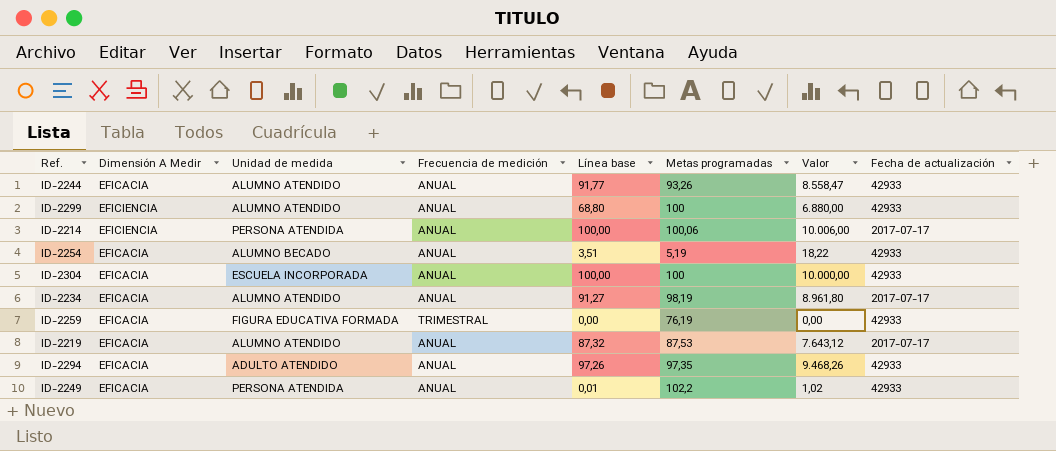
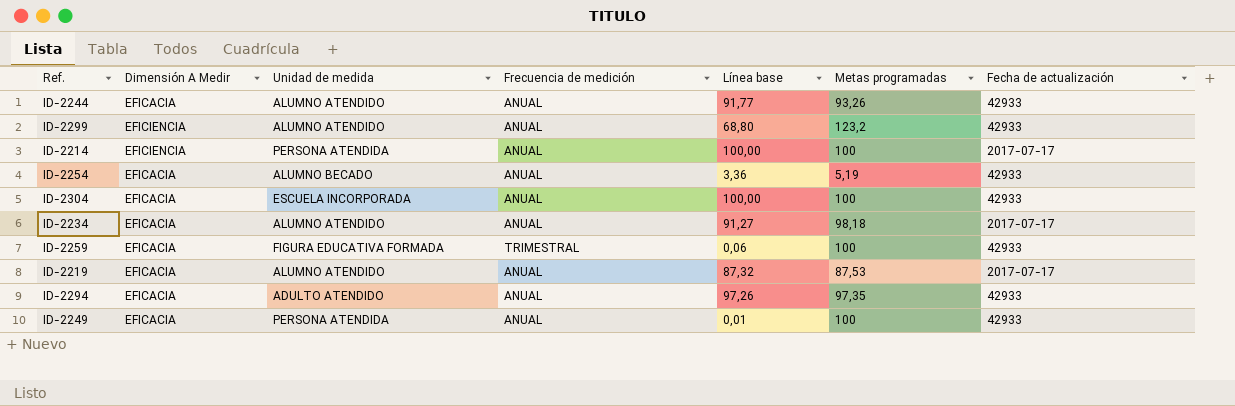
column Valor | formula: [Línea base] * [Metas programadas] -> none
ID-2299 | Metas programadas: 100 -> 123,2
ID-2214 | Metas programadas: 100,06 -> 100
ID-2254 | Línea base: 3,51 -> 3,36
ID-2234 | Metas programadas: 98,19 -> 98,18
ID-2259 | Línea base: 0,00 -> 0,06
ID-2259 | Metas programadas: 76,19 -> 100
ID-2249 | Metas programadas: 102,2 -> 100

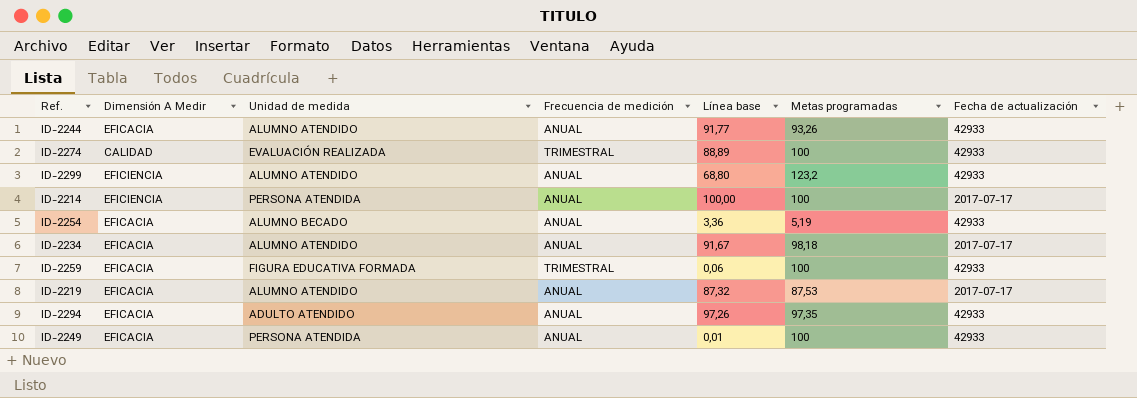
row ID-2304: EFICACIA | ESCUELA INCORPORADA | ANUAL | 100,00 | 100 | 42933 -> none
row ID-2274: none -> CALIDAD | EVALUACIÓN REALIZADA | TRIMESTRAL | 88,89 | 100 | 42933
ID-2234 | Línea base: 91,27 -> 91,67

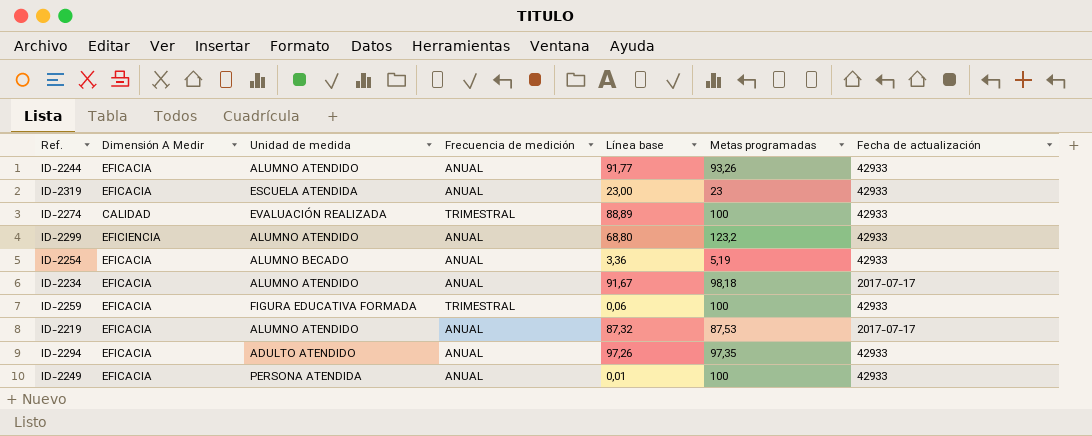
row ID-2214: EFICIENCIA | PERSONA ATENDIDA | ANUAL | 100,00 | 100 | 2017-07-17 -> none
row ID-2319: none -> EFICACIA | ESCUELA ATENDIDA | ANUAL | 23,00 | 23 | 42933

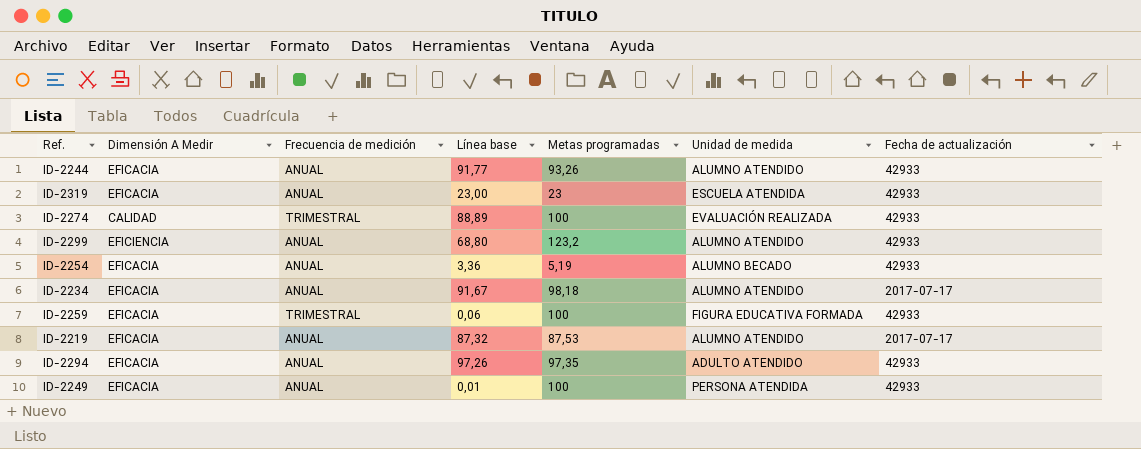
column Unidad de medida | position: 3 -> 6

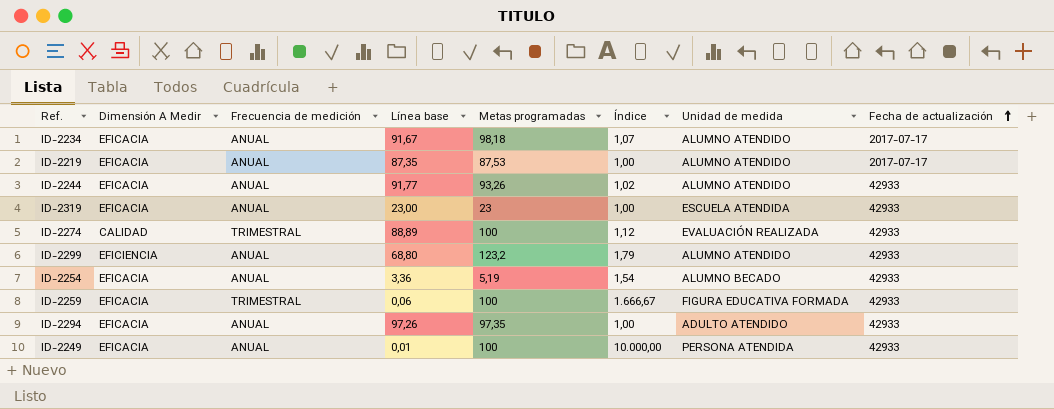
row order: none -> Fecha de actualización ascending
column Índice | formula: none -> [Metas programadas] / [Línea base]
ID-2219 | Línea base: 87,32 -> 87,35

